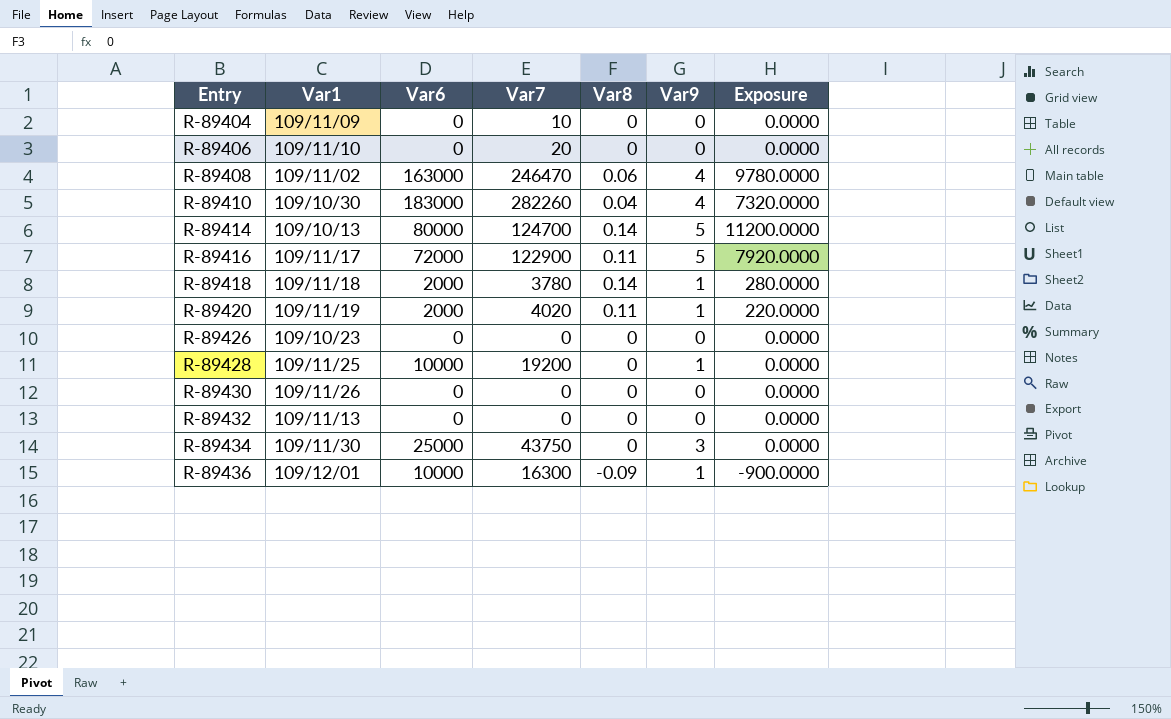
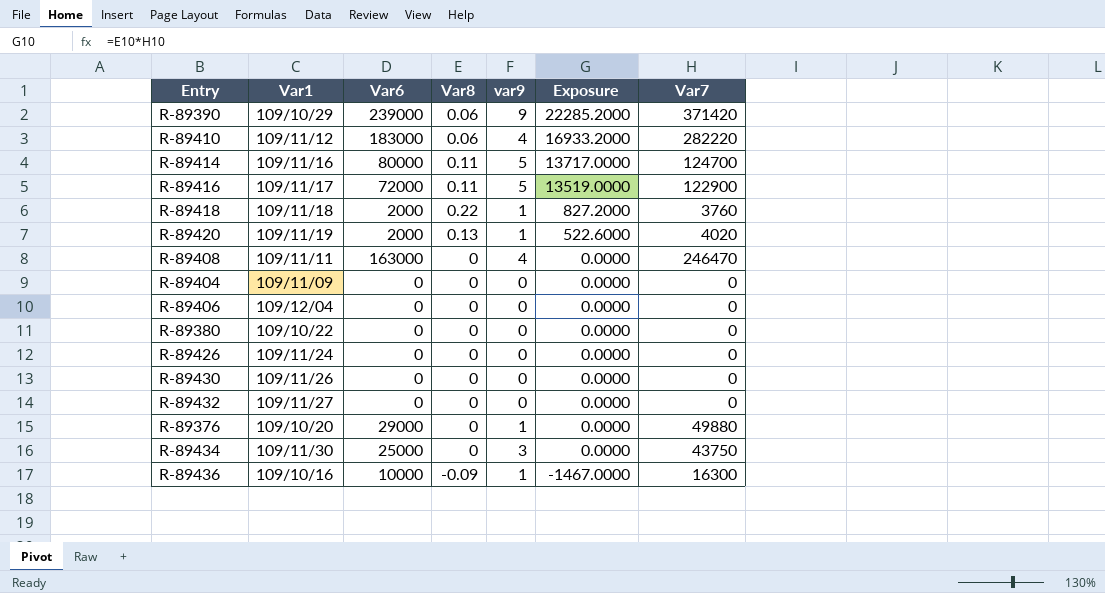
row order: Entry ascending -> Exposure descending
column name: Var9 -> var9
column Exposure | formula: [Var6] * [Var8] -> [Var8] * [Var7]
column Var7 | position: 4 -> 7
row R-89428: 109/11/25 | 10000 | 19200 | 0 | 1 | 0.0000 -> none
row R-89390: none -> 109/10/29 | 239000 | 0.06 | 9 | 22285.2000 | 371420
R-89410 | Var1: 109/10/30 -> 109/11/12
R-89410 | Var8: 0.04 -> 0.06
R-89410 | Var7: 282260 -> 282220
R-89414 | Var1: 109/10/13 -> 109/11/16
R-89414 | Var8: 0.14 -> 0.11
R-89418 | Var8: 0.14 -> 0.22
R-89418 | Var7: 3780 -> 3760
R-89420 | Var8: 0.11 -> 0.13
R-89408 | Var1: 109/11/02 -> 109/11/11
R-89408 | Var8: 0.06 -> 0
R-89404 | Var7: 10 -> 0
R-89406 | Var1: 109/11/10 -> 109/12/04
R-89406 | Var7: 20 -> 0
row R-89380: none -> 109/10/22 | 0 | 0 | 0 | 0.0000 | 0
R-89426 | Var1: 109/10/23 -> 109/11/24
R-89432 | Var1: 109/11/13 -> 109/11/27
row R-89376: none -> 109/10/20 | 29000 | 0 | 1 | 0.0000 | 49880
R-89436 | Var1: 109/12/01 -> 109/10/16

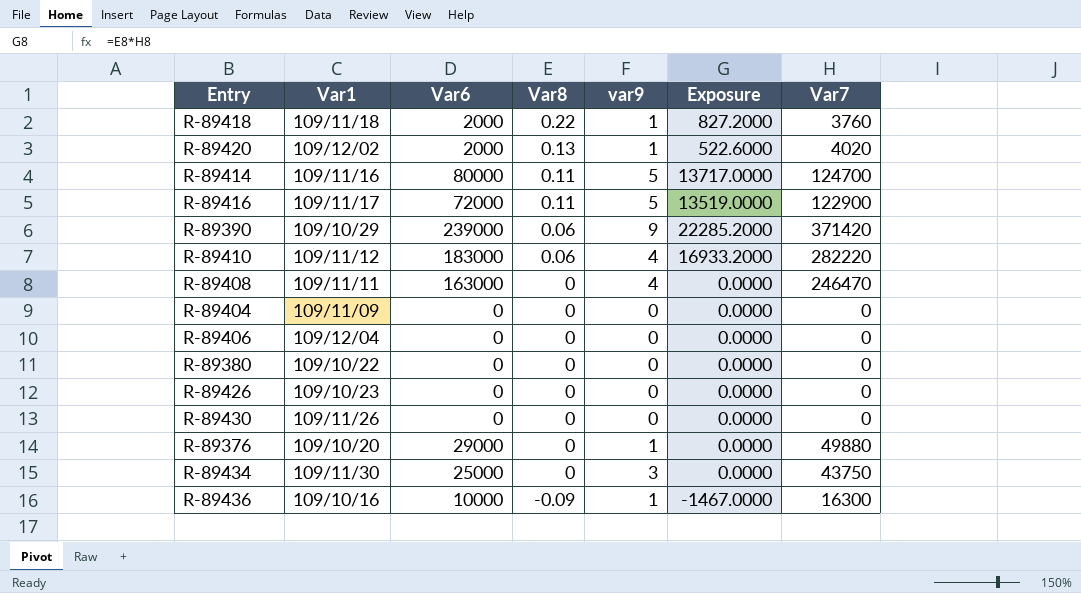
row order: Exposure descending -> Var8 descending
row R-89432: 109/11/27 | 0 | 0 | 0 | 0.0000 | 0 -> none
R-89420 | Var1: 109/11/19 -> 109/12/02
R-89426 | Var1: 109/11/24 -> 109/10/23

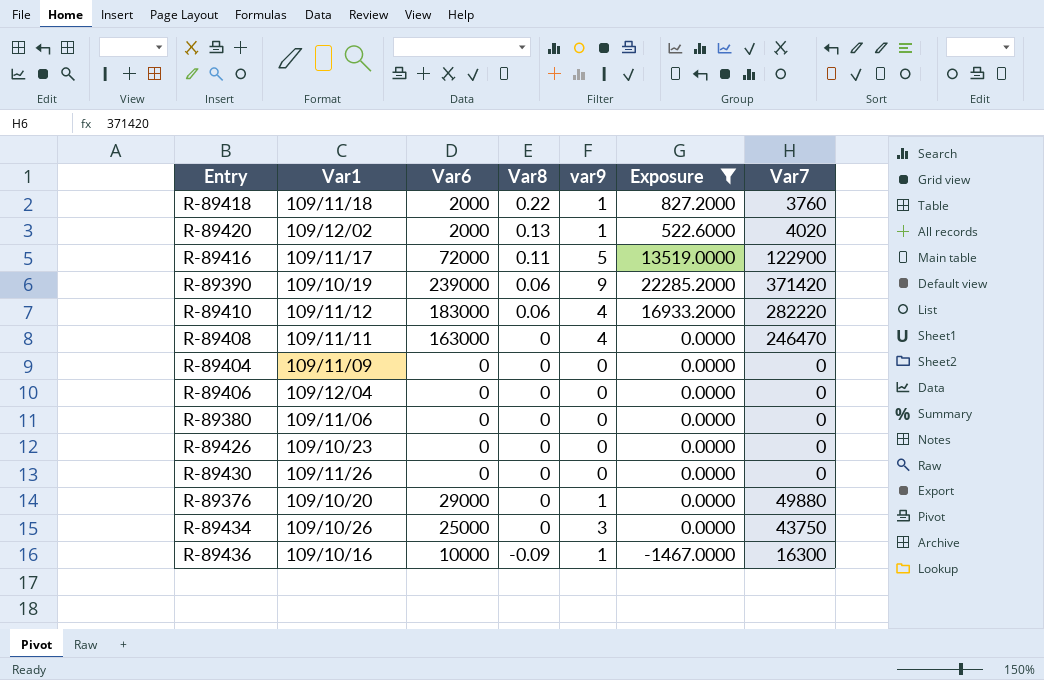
filter: none -> Exposure != 13717.0000
R-89390 | Var1: 109/10/29 -> 109/10/19
R-89380 | Var1: 109/10/22 -> 109/11/06
R-89434 | Var1: 109/11/30 -> 109/10/26

